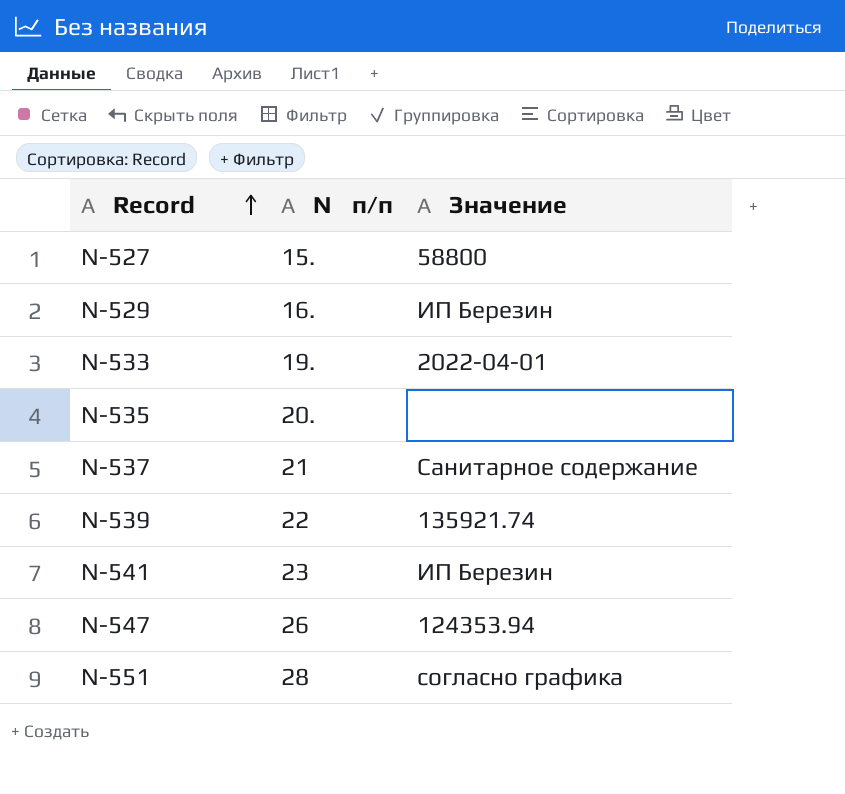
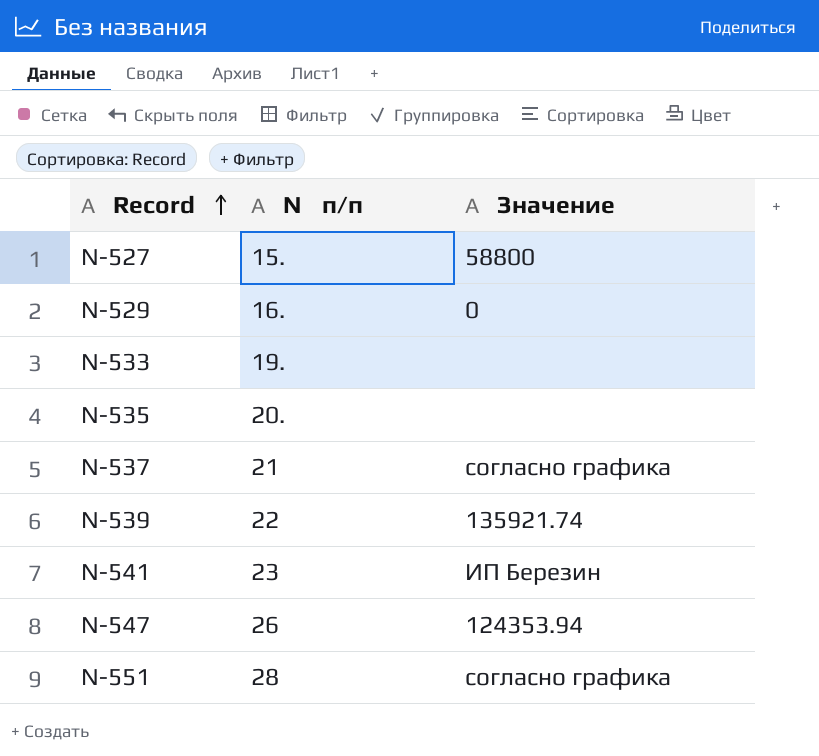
N-529 | Значение: ИП Березин -> 0
N-533 | Значение: 2022-04-01 -> none
N-537 | Значение: Санитарное содержание -> согласно графика

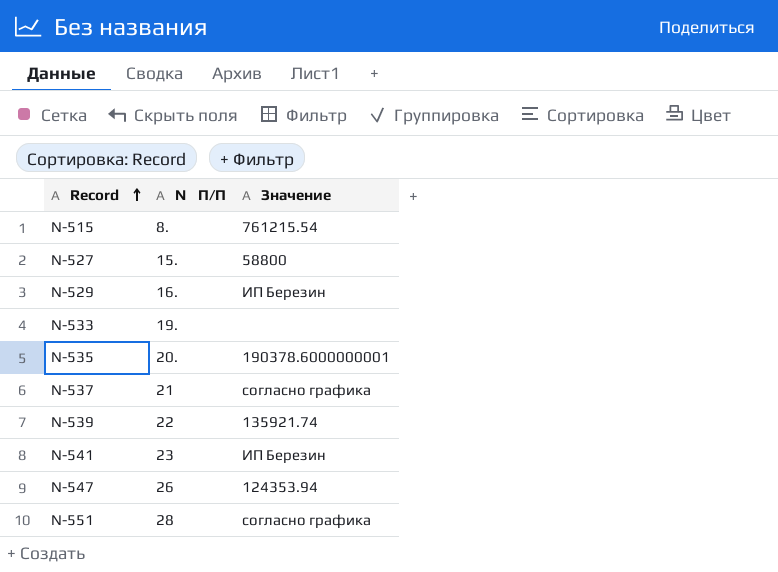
column name: № п/п -> № П/П
row N-515: none -> 8. | 761215.54
N-529 | Значение: 0 -> ИП Березин
N-535 | Значение: none -> 190378.6000000001

